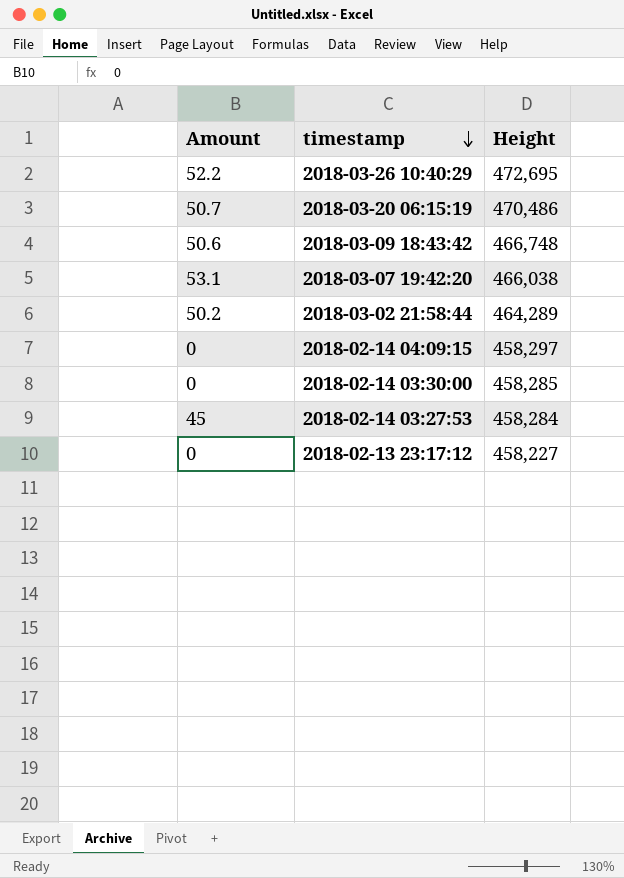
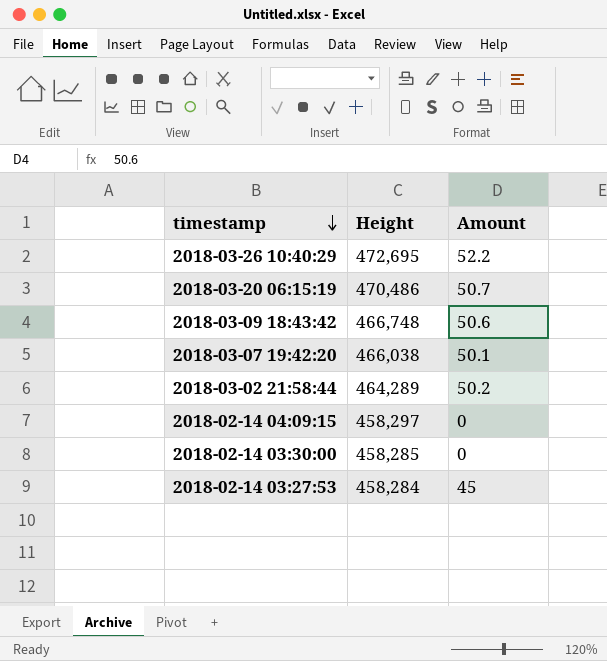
column Amount | position: 1 -> 3
row 2018-02-13 23:17:12: 0 | 458,227 -> none
2018-03-07 19:42:20 | Amount: 53.1 -> 50.1

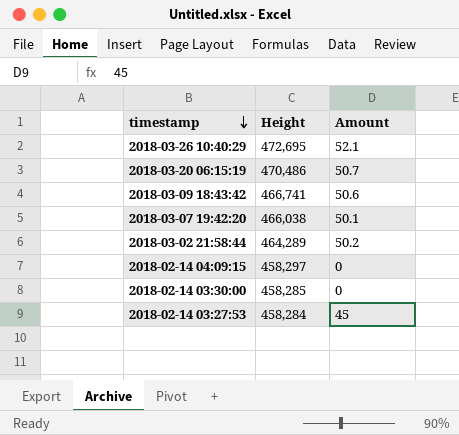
2018-03-26 10:40:29 | Amount: 52.2 -> 52.1
2018-03-09 18:43:42 | Height: 466,748 -> 466,741

